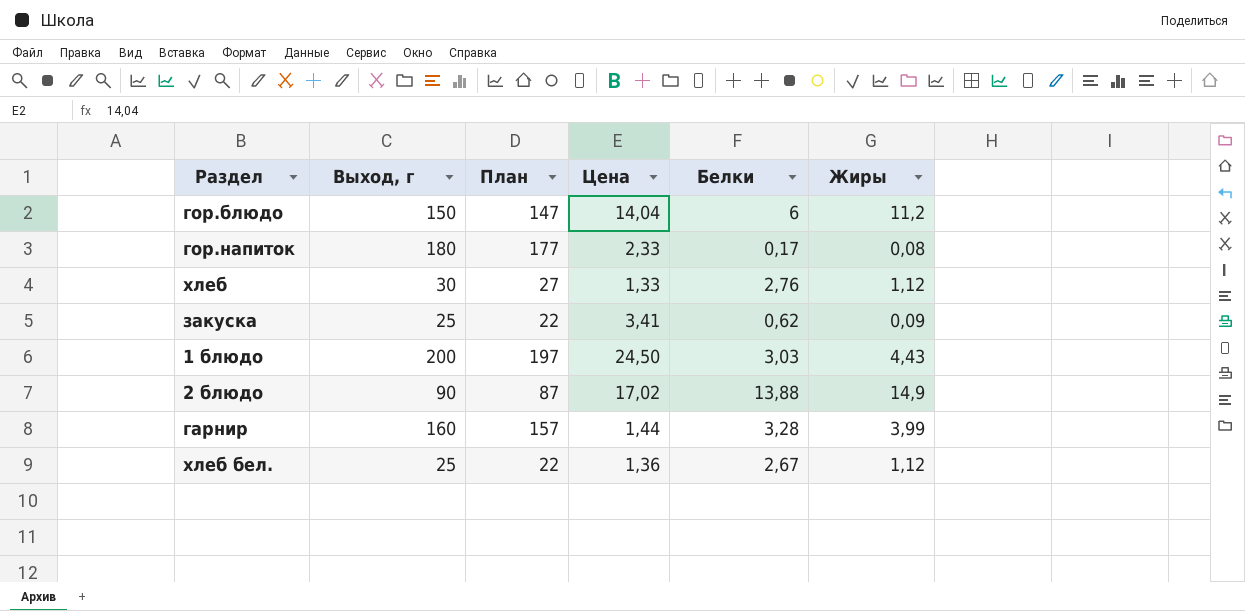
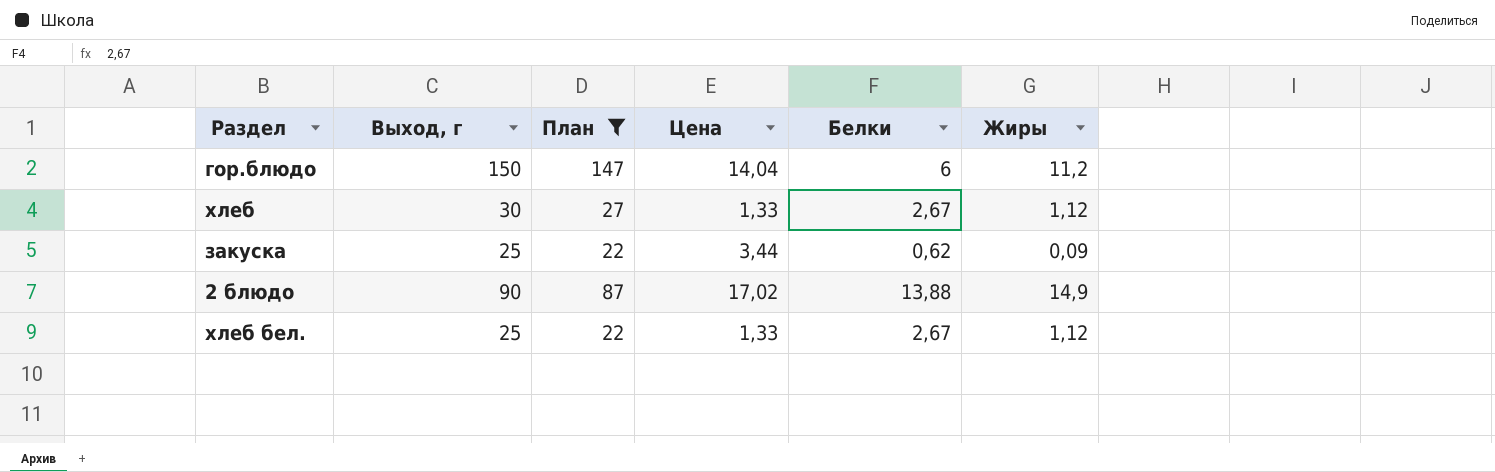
filter: none -> План <= 147
хлеб | Белки: 2,76 -> 2,67
закуска | Цена: 3,41 -> 3,44
хлеб бел. | Цена: 1,36 -> 1,33

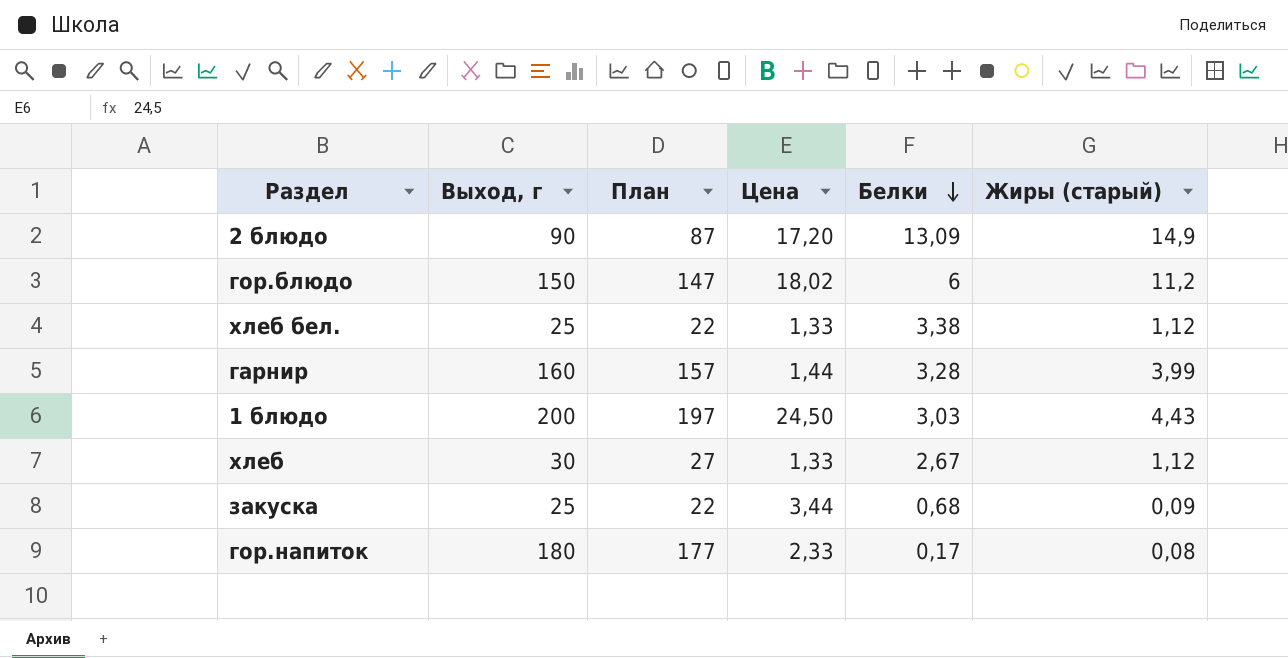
filter: План <= 147 -> none
row order: none -> Белки descending
column name: Жиры -> Жиры (старый)
2 блюдо | Цена: 17,02 -> 17,20
2 блюдо | Белки: 13,88 -> 13,09
гор.блюдо | Цена: 14,04 -> 18,02
хлеб бел. | Белки: 2,67 -> 3,38
закуска | Белки: 0,62 -> 0,68

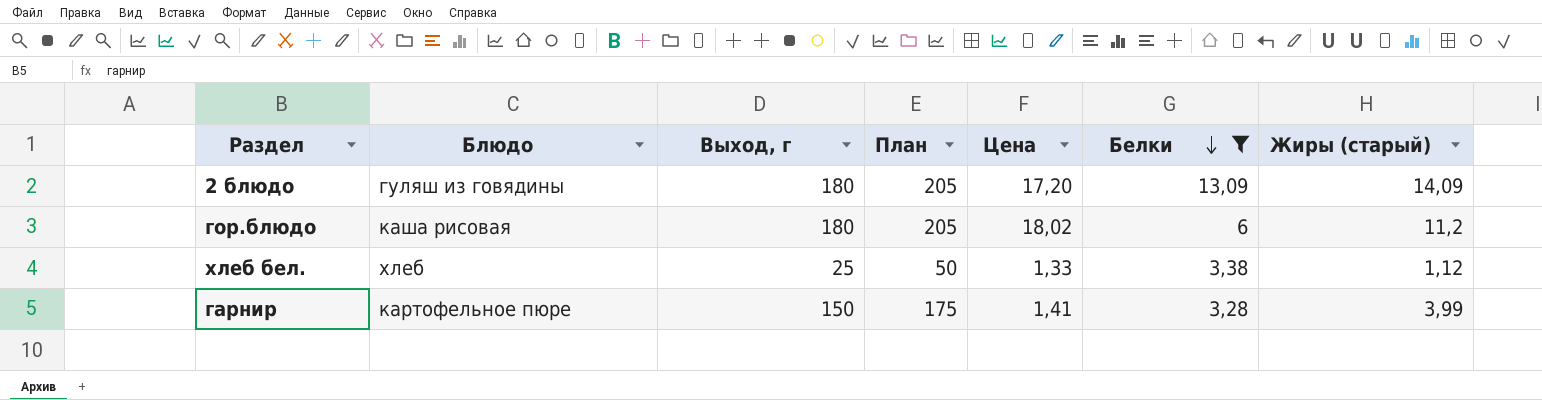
filter: none -> Белки >= 3,28
column Блюдо | position: none -> 2
column План | formula: [Выход, г] - 3 -> [Выход, г] + 25
2 блюдо | Выход, г: 90 -> 180
2 блюдо | Жиры (старый): 14,9 -> 14,09
гор.блюдо | Выход, г: 150 -> 180
гарнир | Выход, г: 160 -> 150
гарнир | Цена: 1,44 -> 1,41

